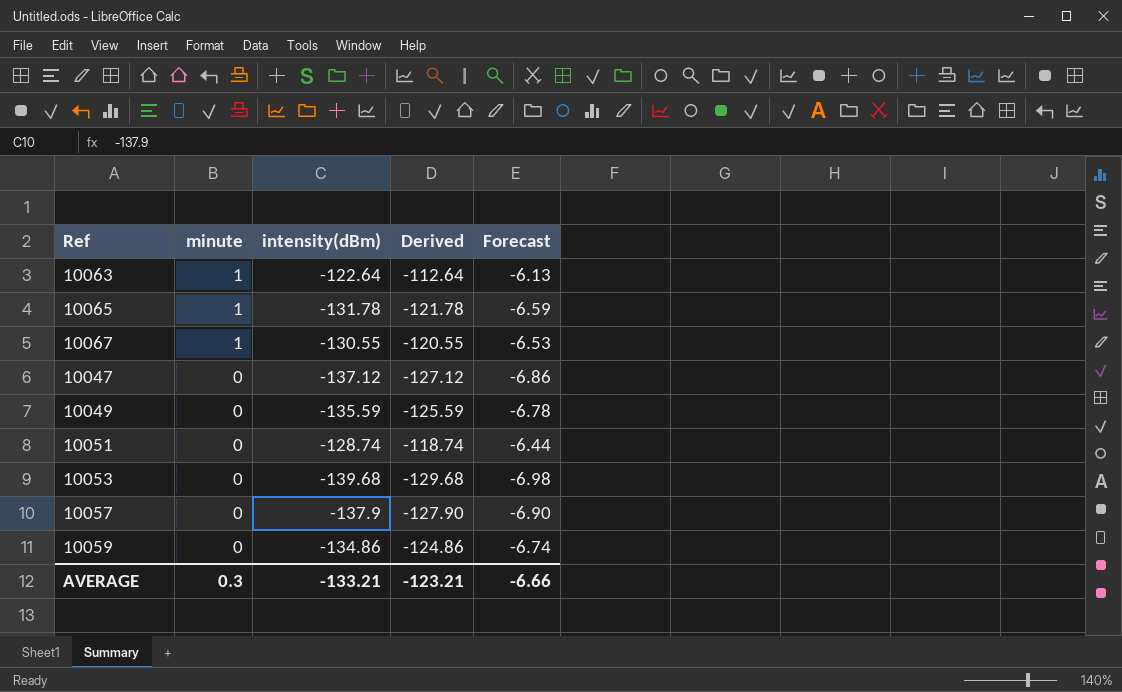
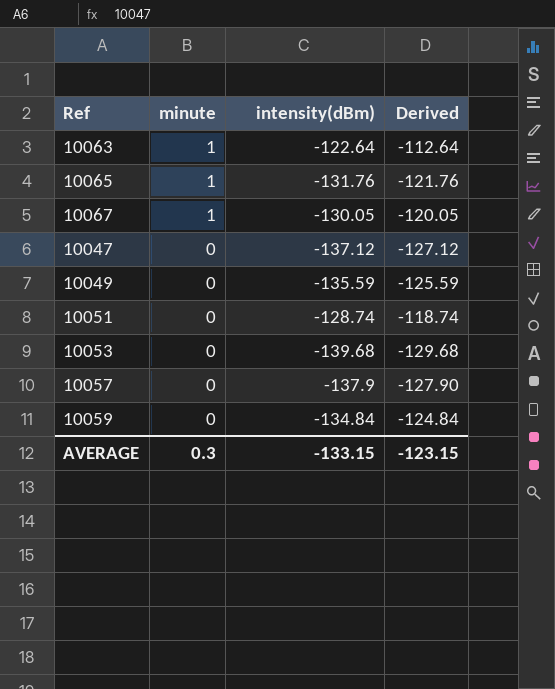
column Forecast | formula: [intensity(dBm)] * 0.05 -> none
10065 | intensity(dBm): -131.78 -> -131.76
10065 | Derived: -121.78 -> -121.76
10067 | intensity(dBm): -130.55 -> -130.05
10067 | Derived: -120.55 -> -120.05
10059 | intensity(dBm): -134.86 -> -134.84
10059 | Derived: -124.86 -> -124.84
AVERAGE | intensity(dBm): -133.21 -> -133.15
AVERAGE | Derived: -123.21 -> -123.15

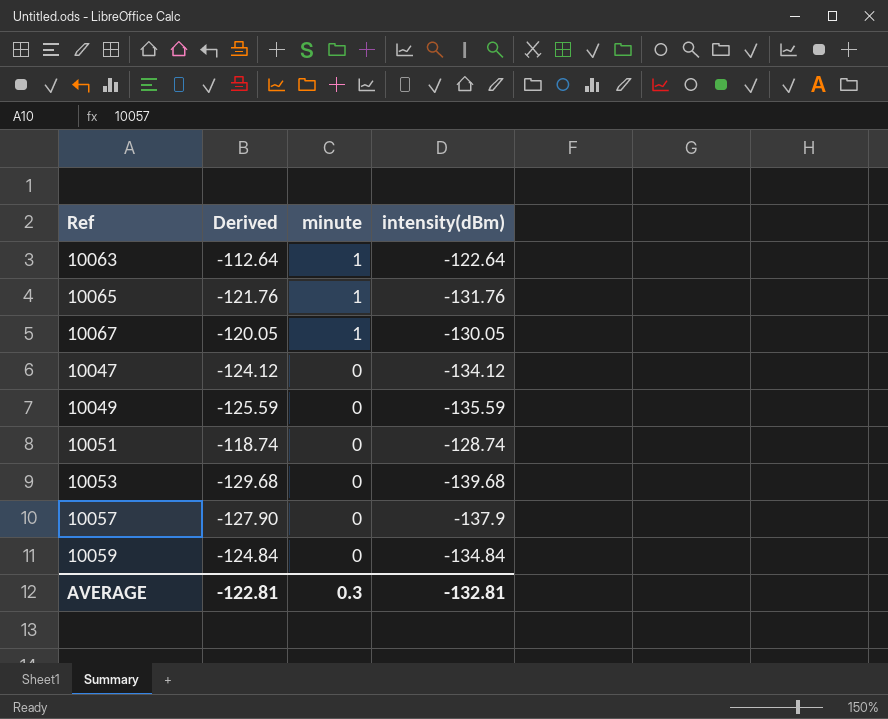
column Derived | position: 4 -> 2
10047 | Derived: -127.12 -> -124.12
10047 | intensity(dBm): -137.12 -> -134.12
AVERAGE | Derived: -123.15 -> -122.81
AVERAGE | intensity(dBm): -133.15 -> -132.81

